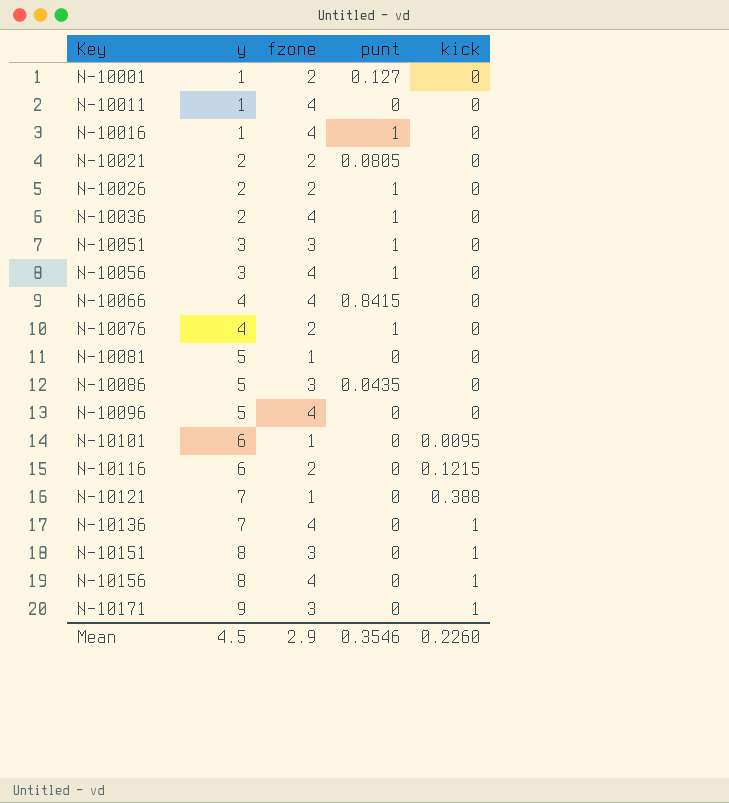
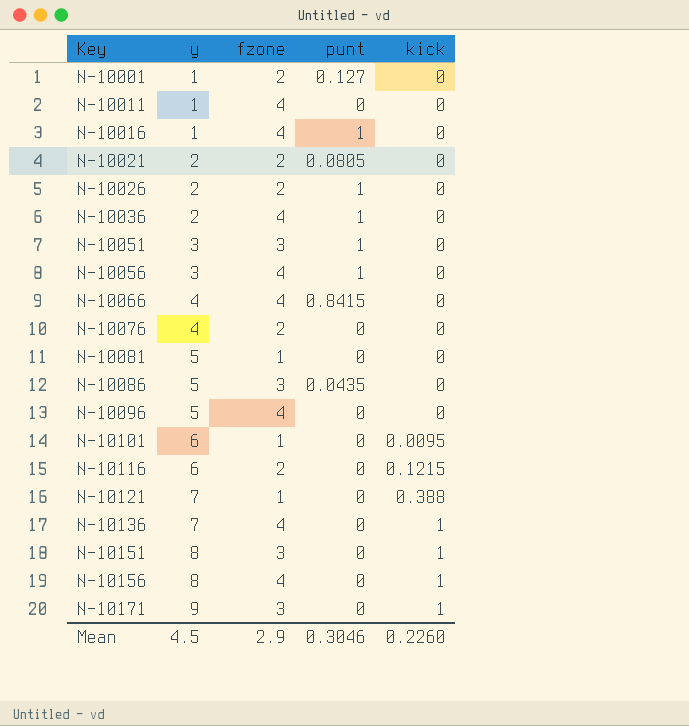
N-10076 | punt: 1 -> 0
Mean | punt: 0.3546 -> 0.3046

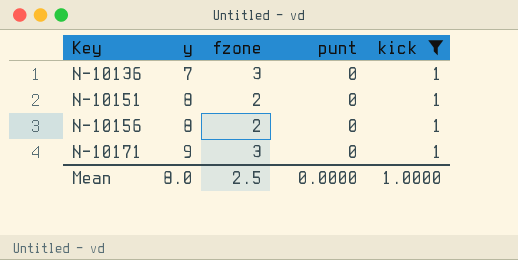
filter: none -> kick = 1
N-10136 | fzone: 4 -> 3
N-10151 | fzone: 3 -> 2
N-10156 | fzone: 4 -> 2
Mean | y: 4.5 -> 8.0
Mean | fzone: 2.9 -> 2.5
Mean | punt: 0.3046 -> 0.0000
Mean | kick: 0.2260 -> 1.0000

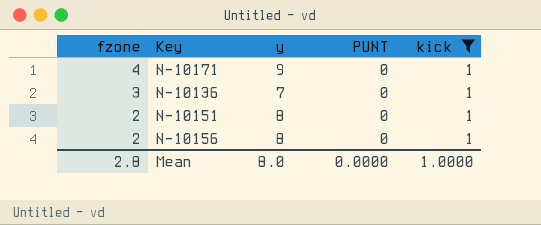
row order: Key ascending -> fzone descending
column fzone | position: 3 -> 1
column name: punt -> PUNT
N-10171 | fzone: 3 -> 4
Mean | fzone: 2.5 -> 2.8

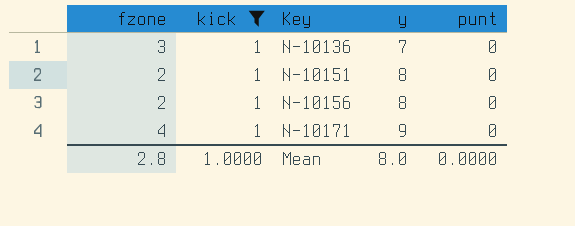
row order: fzone descending -> Key ascending
column kick | position: 5 -> 2
column name: PUNT -> punt

